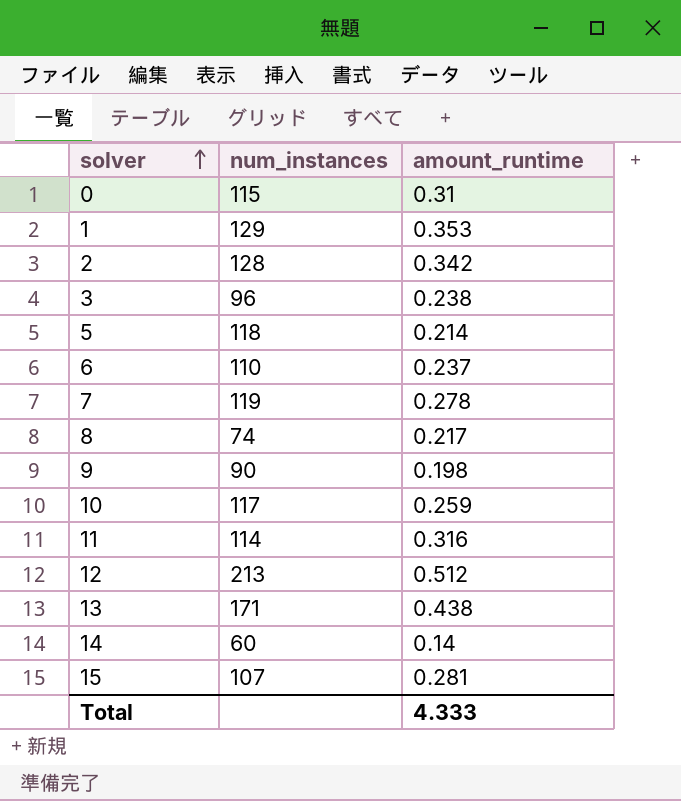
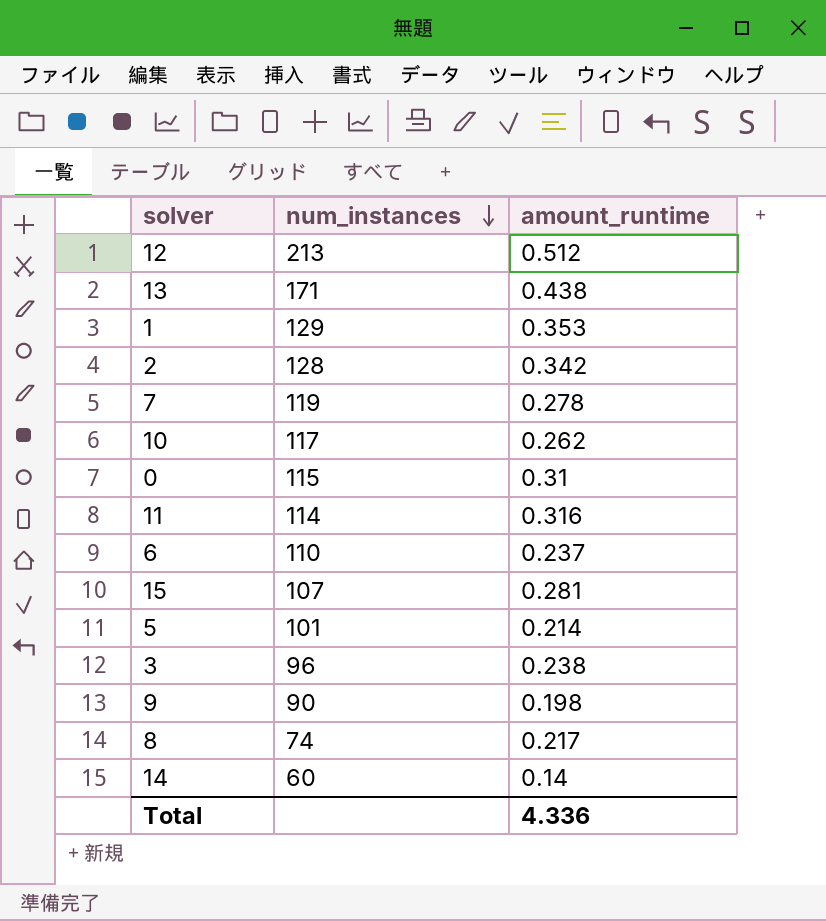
row order: solver ascending -> num_instances descending
10 | amount_runtime: 0.259 -> 0.262
5 | num_instances: 118 -> 101
Total | amount_runtime: 4.333 -> 4.336

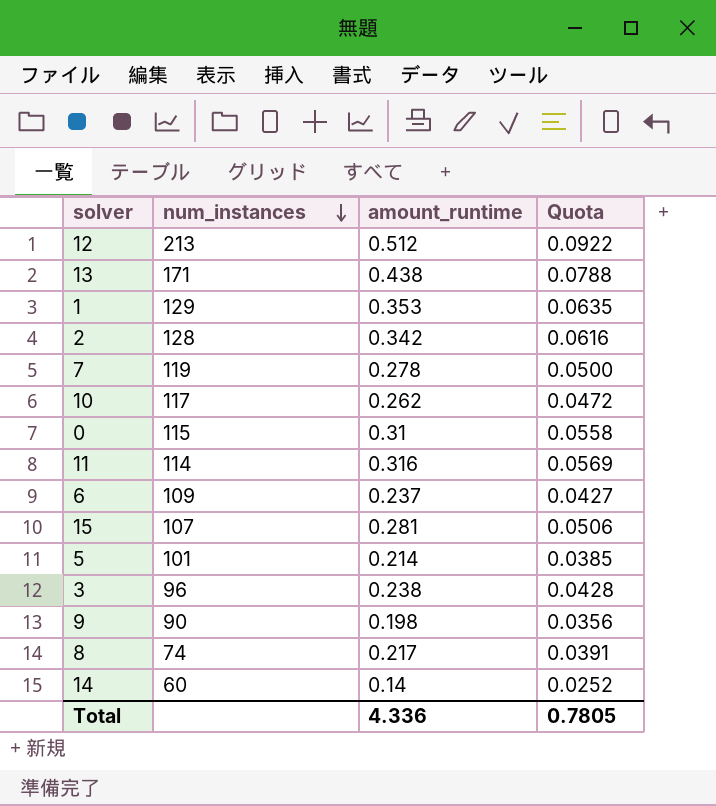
column Quota | formula: none -> [amount_runtime] * 0.18
6 | num_instances: 110 -> 109

